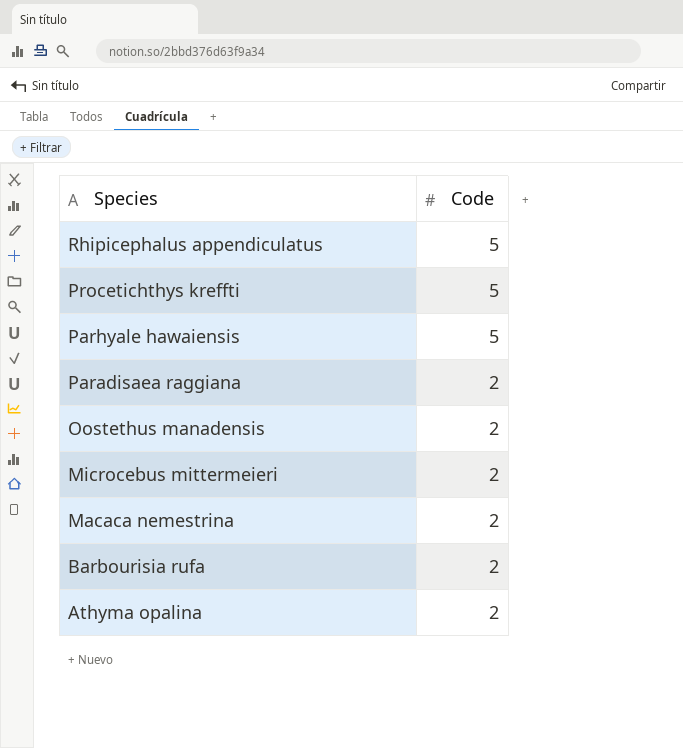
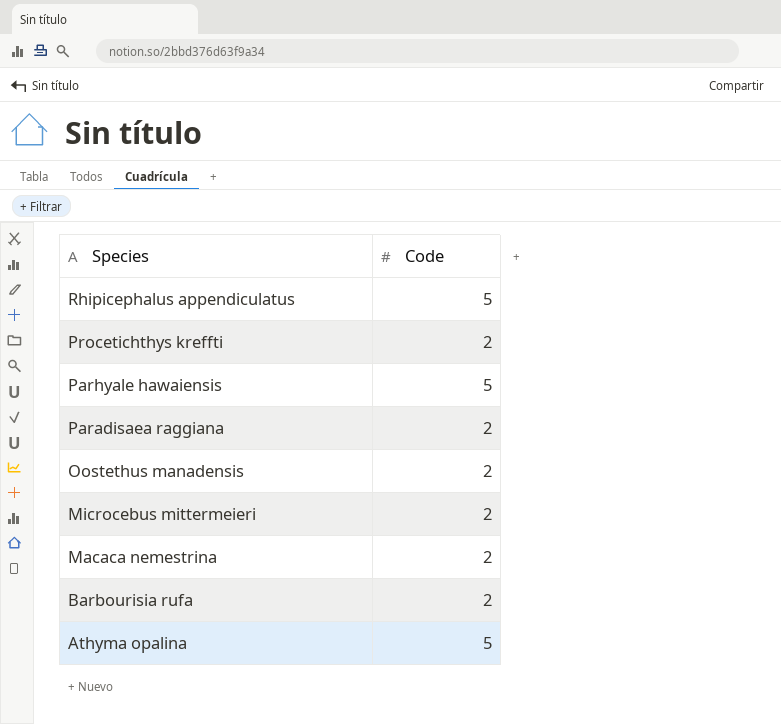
Procetichthys kreffti | Code: 5 -> 2
Athyma opalina | Code: 2 -> 5

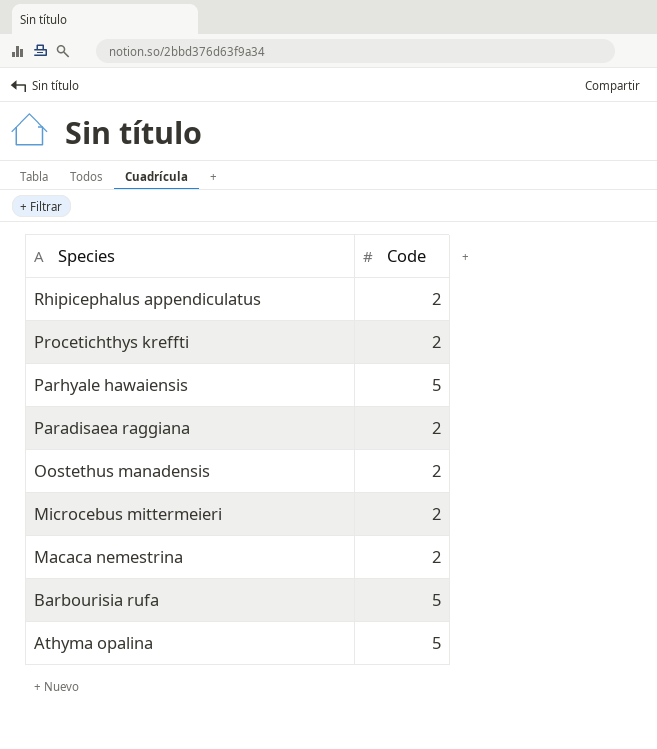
Rhipicephalus appendiculatus | Code: 5 -> 2
Barbourisia rufa | Code: 2 -> 5

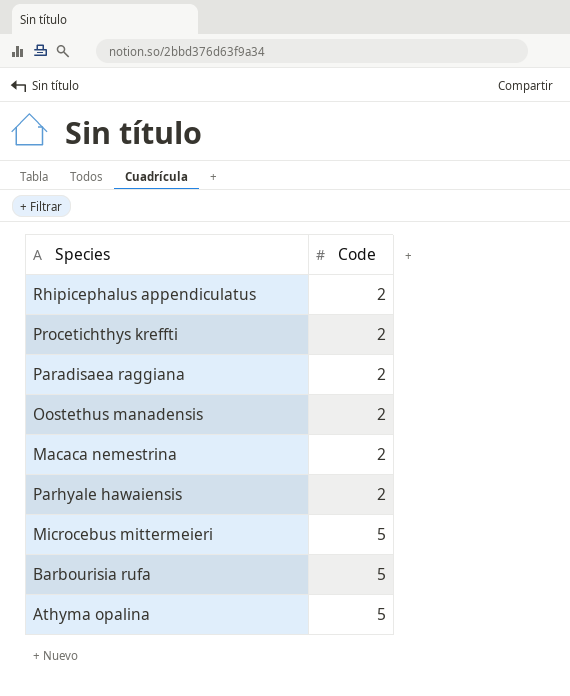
row order: Species descending -> Code ascending
Parhyale hawaiensis | Code: 5 -> 2
Microcebus mittermeieri | Code: 2 -> 5

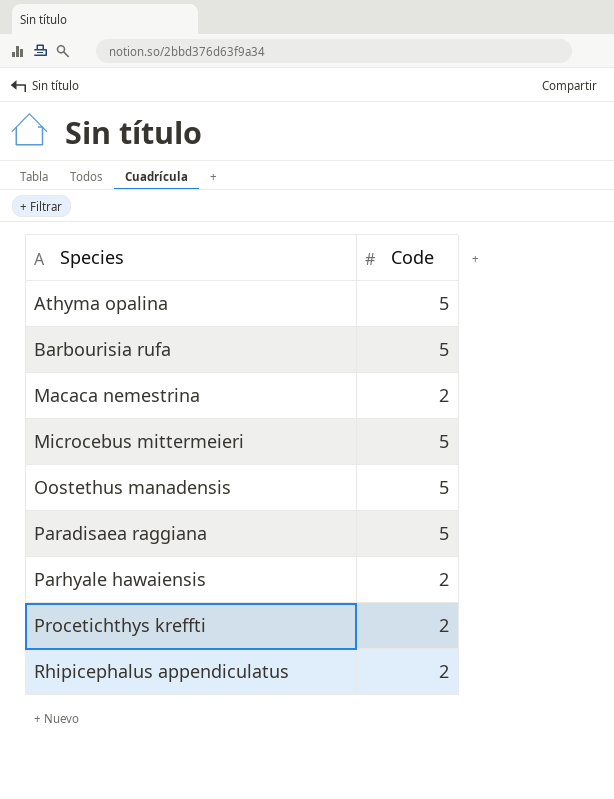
row order: Code ascending -> Species ascending
Oostethus manadensis | Code: 2 -> 5
Paradisaea raggiana | Code: 2 -> 5

